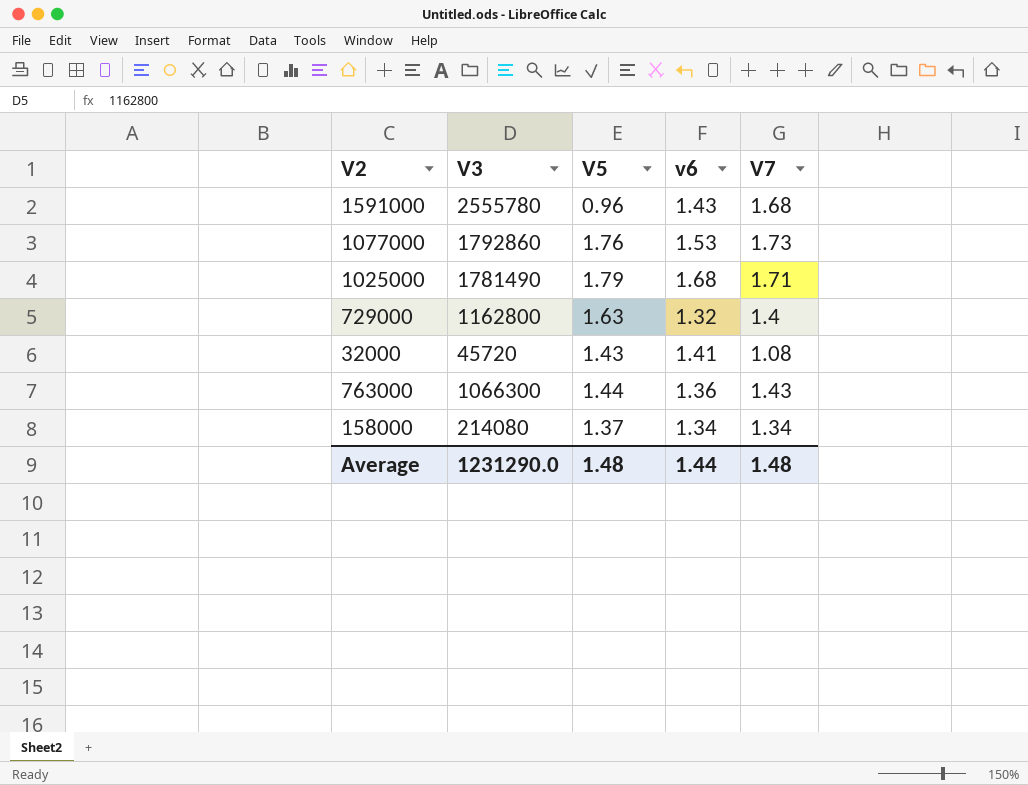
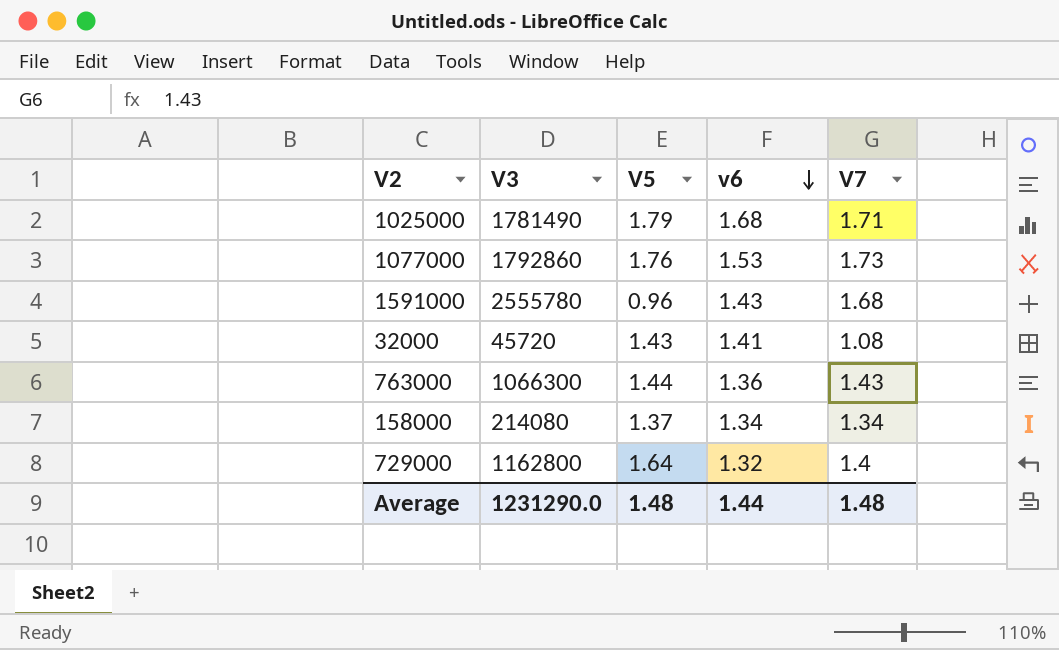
row order: none -> v6 descending
729000 | V5: 1.63 -> 1.64

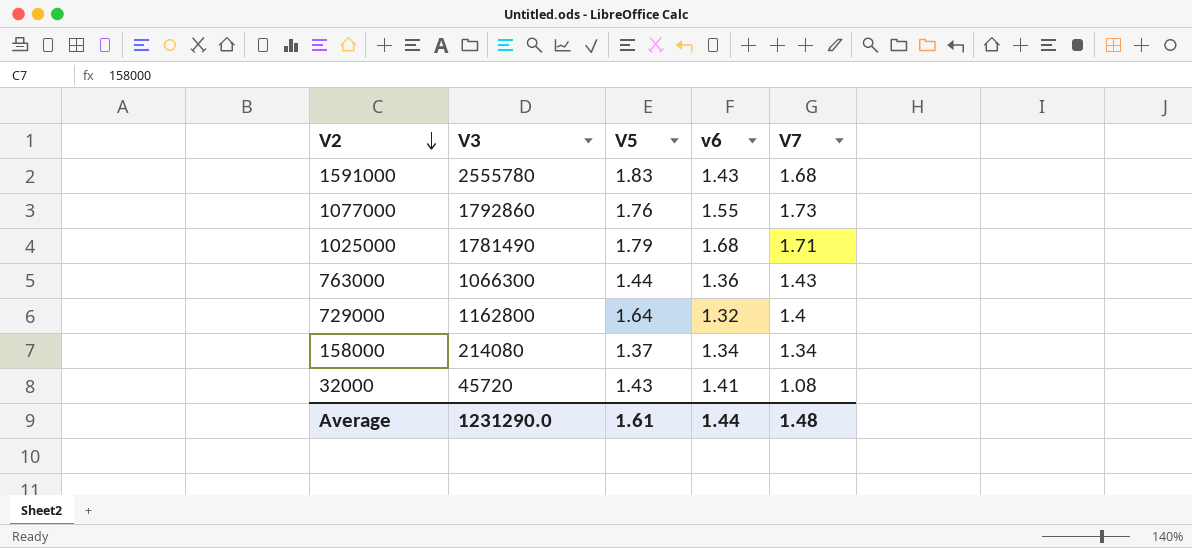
row order: v6 descending -> V2 descending
1591000 | V5: 0.96 -> 1.83
1077000 | v6: 1.53 -> 1.55
Average | V5: 1.48 -> 1.61

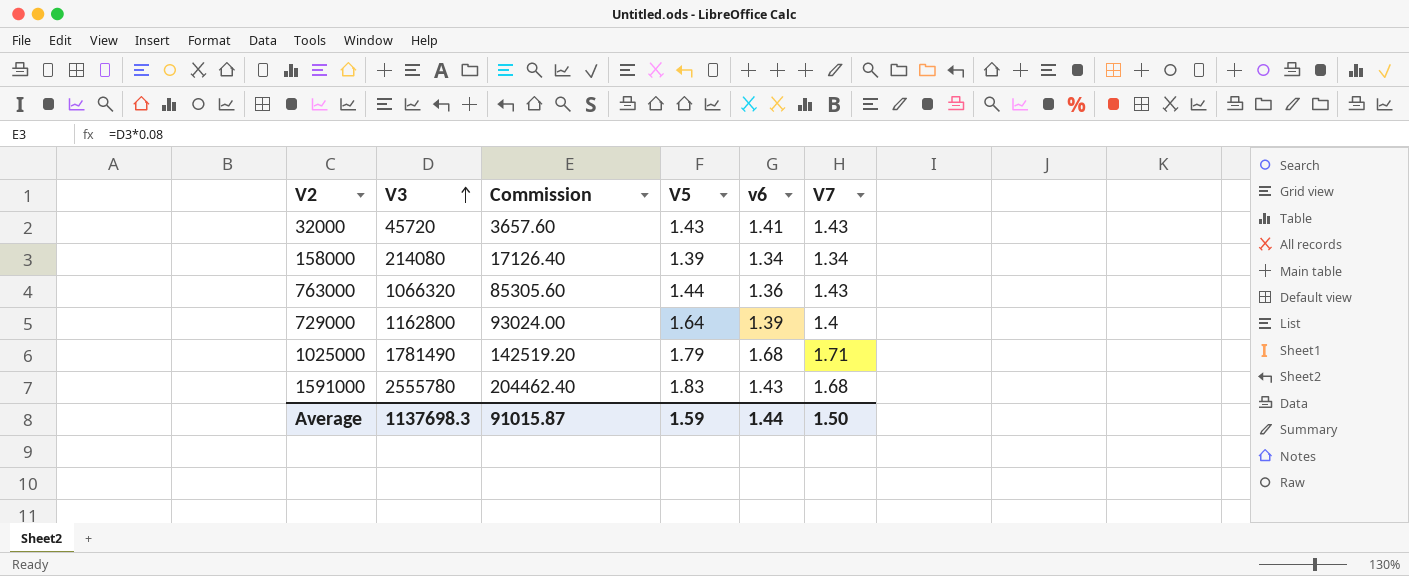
row order: V2 descending -> V3 ascending
column Commission | formula: none -> [V3] * 0.08
row 1077000: 1792860 | 1.76 | 1.55 | 1.73 -> none
32000 | V7: 1.08 -> 1.43
158000 | V5: 1.37 -> 1.39
763000 | V3: 1066300 -> 1066320
729000 | v6: 1.32 -> 1.39
Average | V3: 1231290.0 -> 1137698.3
Average | V5: 1.61 -> 1.59
Average | V7: 1.48 -> 1.50

